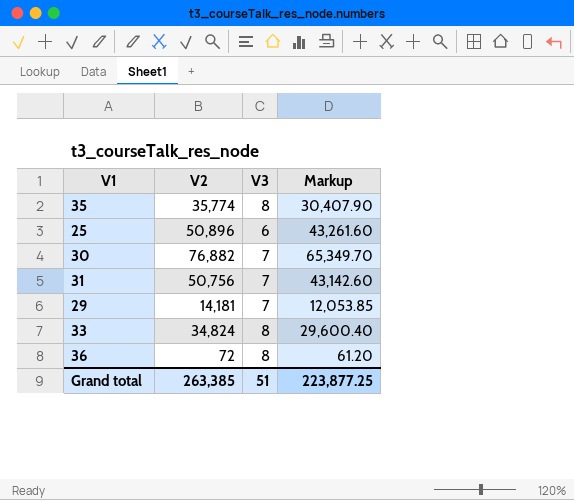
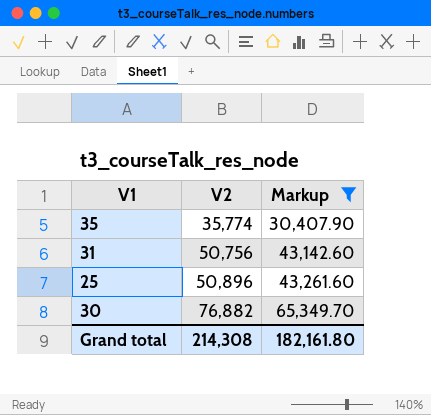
filter: none -> Markup >= 30,407.90
row order: none -> V2 ascending
column V3 | position: 3 -> none
Grand total | V2: 263,385 -> 214,308
Grand total | Markup: 223,877.25 -> 182,161.80

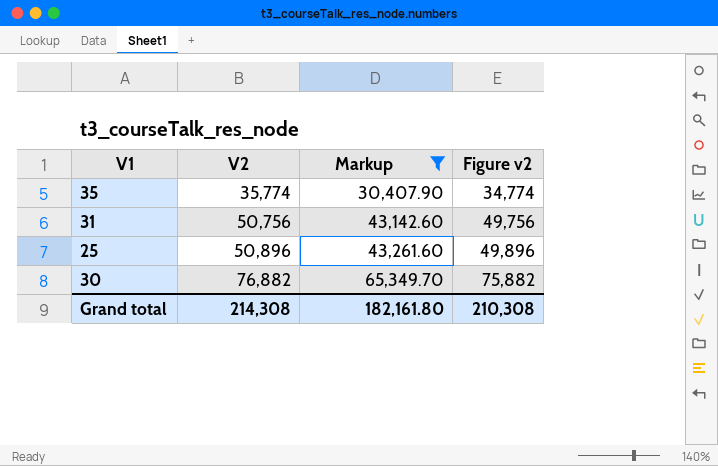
column Figure v2 | formula: none -> [V2] - 1000

